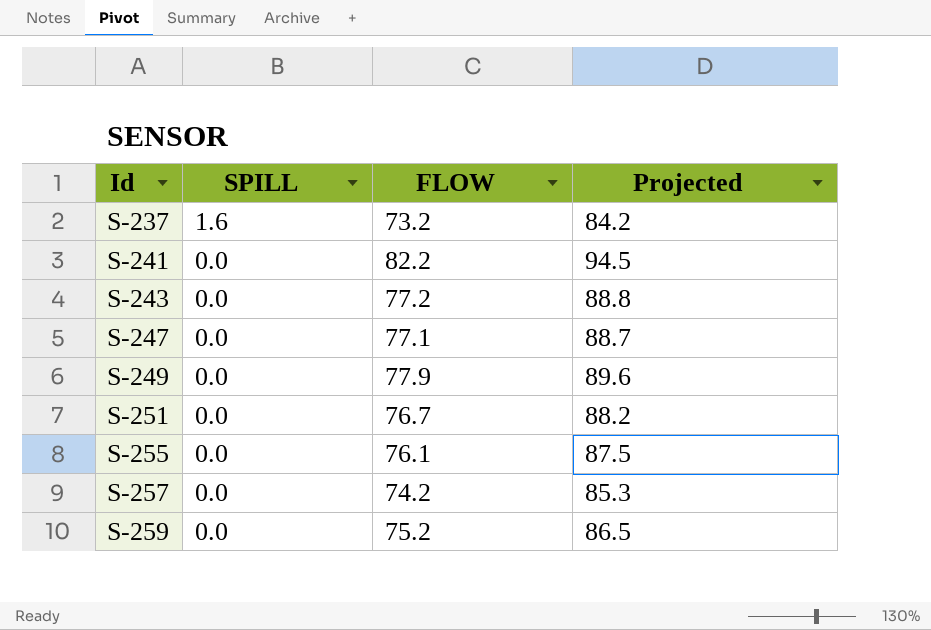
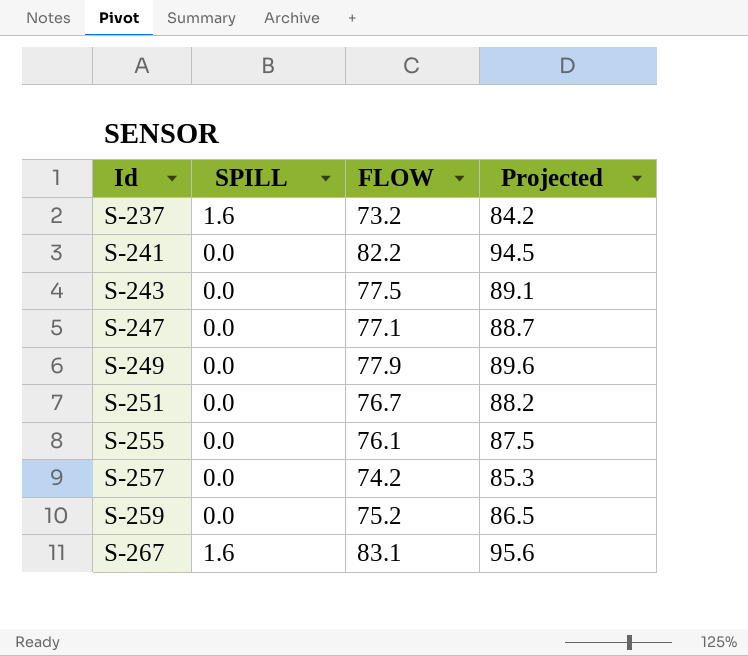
S-243 | FLOW: 77.2 -> 77.5
S-243 | Projected: 88.8 -> 89.1
row S-267: none -> 1.6 | 83.1 | 95.6

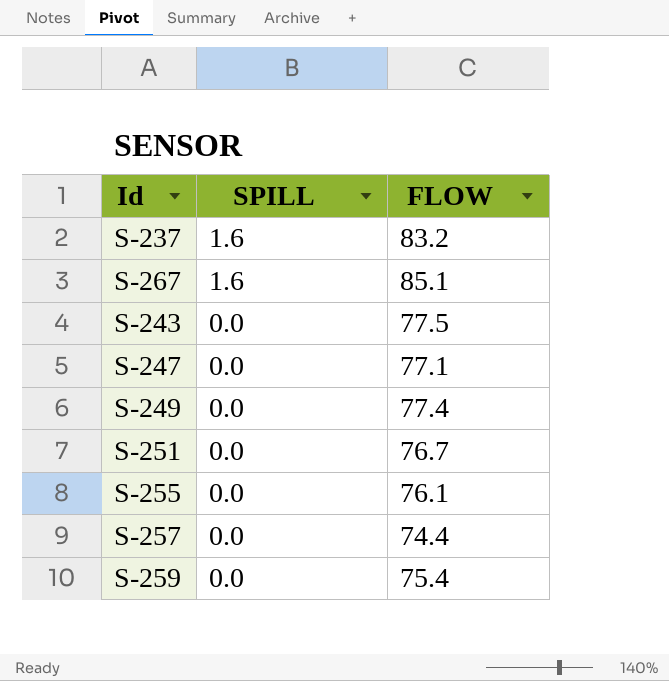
row order: Id ascending -> SPILL descending
column Projected | formula: [FLOW] * 1.15 -> none
row S-241: 0.0 | 82.2 | 94.5 -> none
S-237 | FLOW: 73.2 -> 83.2
S-267 | FLOW: 83.1 -> 85.1
S-249 | FLOW: 77.9 -> 77.4
S-257 | FLOW: 74.2 -> 74.4
S-259 | FLOW: 75.2 -> 75.4

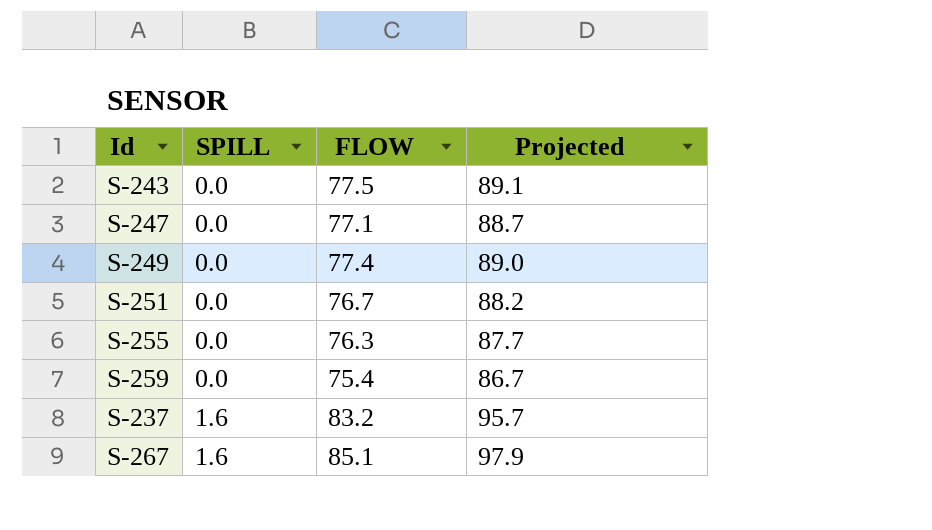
row order: SPILL descending -> SPILL ascending
column Projected | formula: none -> [FLOW] * 1.15
row S-257: 0.0 | 74.4 -> none
S-255 | FLOW: 76.1 -> 76.3

